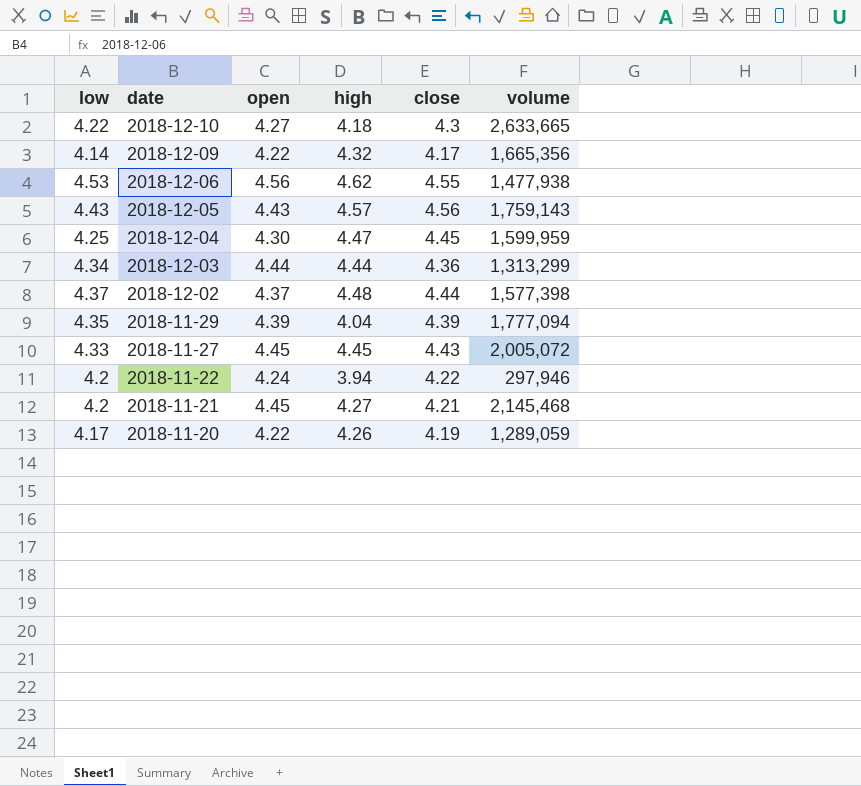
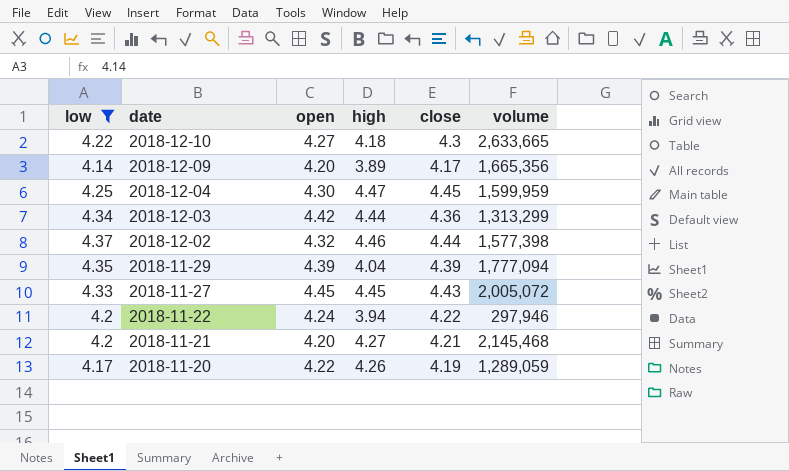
filter: none -> low <= 4.37
2018-12-09 | open: 4.22 -> 4.20
2018-12-09 | high: 4.32 -> 3.89
2018-12-03 | open: 4.44 -> 4.42
2018-12-02 | open: 4.37 -> 4.32
2018-12-02 | high: 4.48 -> 4.46
2018-11-21 | open: 4.45 -> 4.20

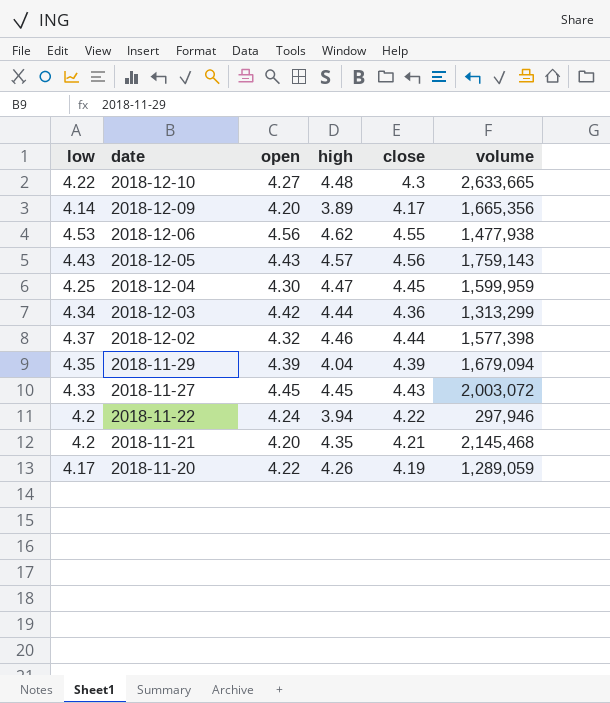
filter: low <= 4.37 -> none
2018-12-10 | high: 4.18 -> 4.48
2018-11-29 | volume: 1,777,094 -> 1,679,094
2018-11-27 | volume: 2,005,072 -> 2,003,072
2018-11-21 | high: 4.27 -> 4.35

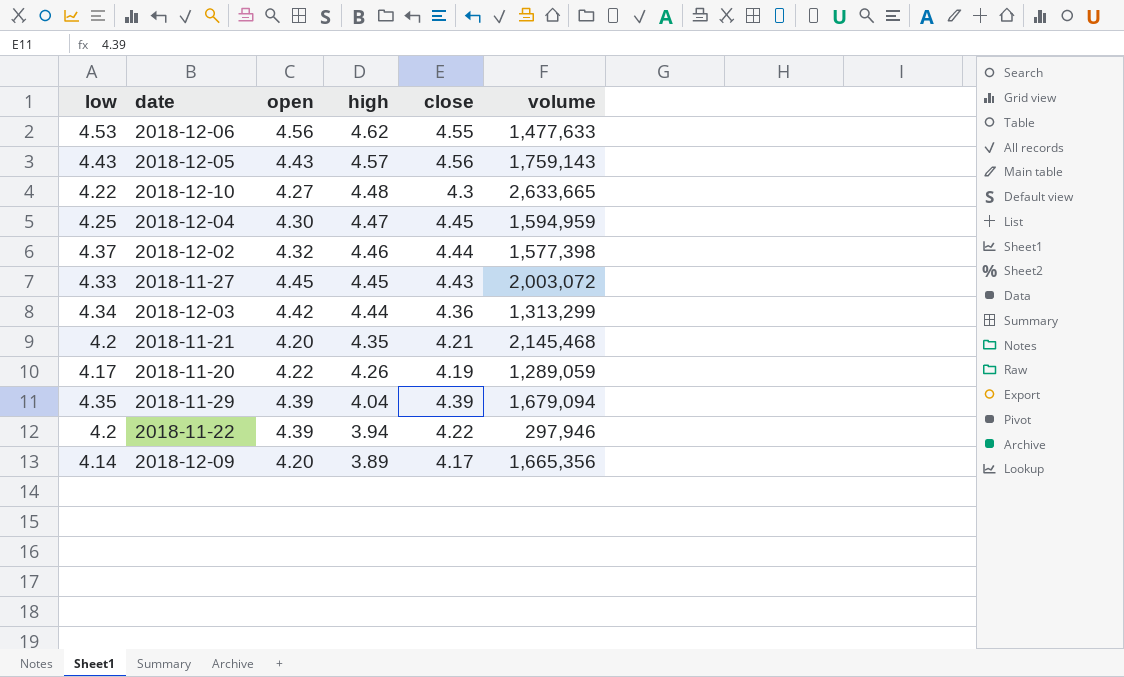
row order: date descending -> high descending
2018-12-06 | volume: 1,477,938 -> 1,477,633
2018-12-04 | volume: 1,599,959 -> 1,594,959
2018-11-22 | open: 4.24 -> 4.39

